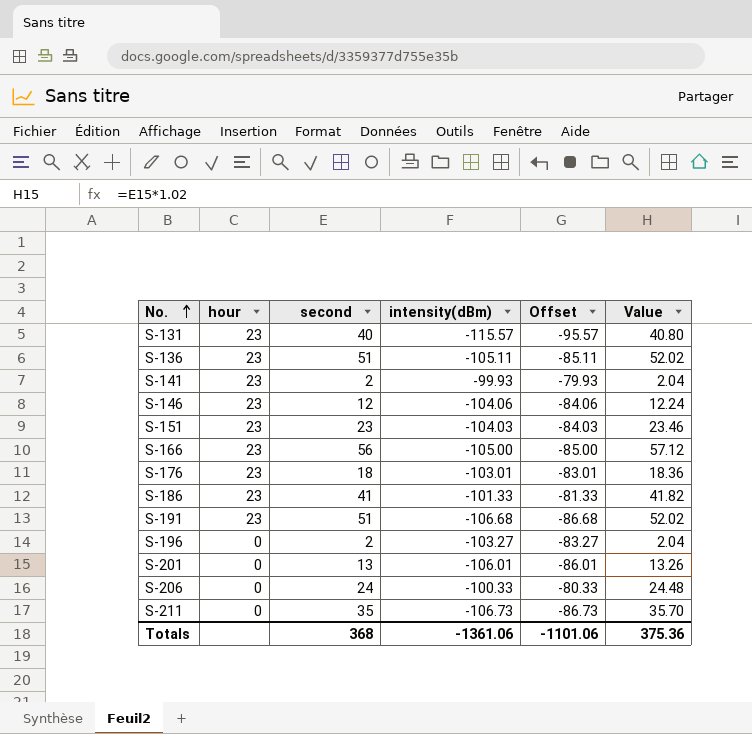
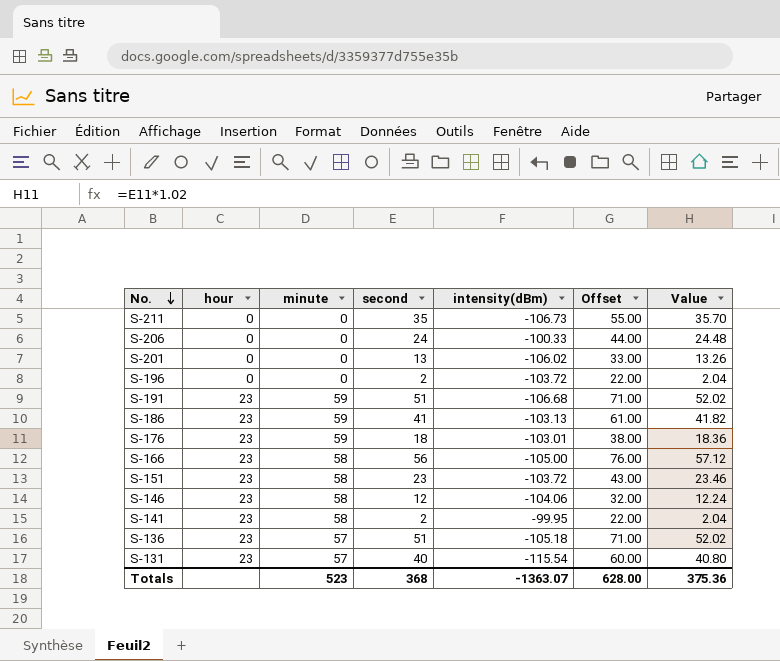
row order: No. ascending -> No. descending
column minute | position: none -> 3
column Offset | formula: [intensity(dBm)] + 20 -> [second] + 20
S-201 | intensity(dBm): -106.01 -> -106.02
S-196 | intensity(dBm): -103.27 -> -103.72
S-186 | intensity(dBm): -101.33 -> -103.13
S-151 | intensity(dBm): -104.03 -> -103.72
S-141 | intensity(dBm): -99.93 -> -99.95
S-136 | intensity(dBm): -105.11 -> -105.18
S-131 | intensity(dBm): -115.57 -> -115.54
Totals | intensity(dBm): -1361.06 -> -1363.07
Totals | Offset: -1101.06 -> 628.00

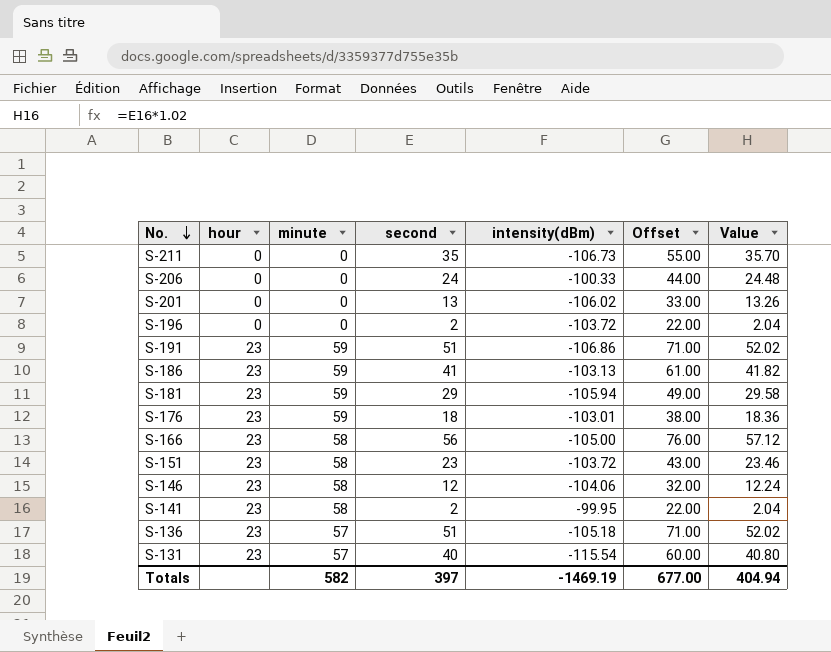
S-191 | intensity(dBm): -106.68 -> -106.86
row S-181: none -> 23 | 59 | 29 | -105.94 | 49.00 | 29.58
Totals | minute: 523 -> 582
Totals | second: 368 -> 397
Totals | intensity(dBm): -1363.07 -> -1469.19
Totals | Offset: 628.00 -> 677.00
Totals | Value: 375.36 -> 404.94

